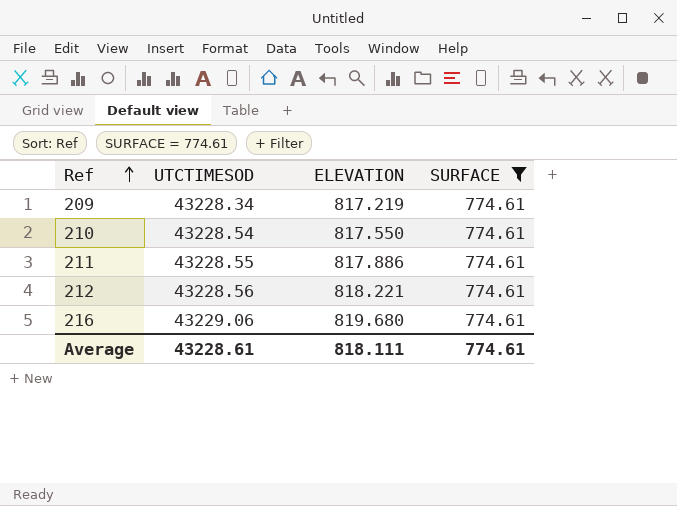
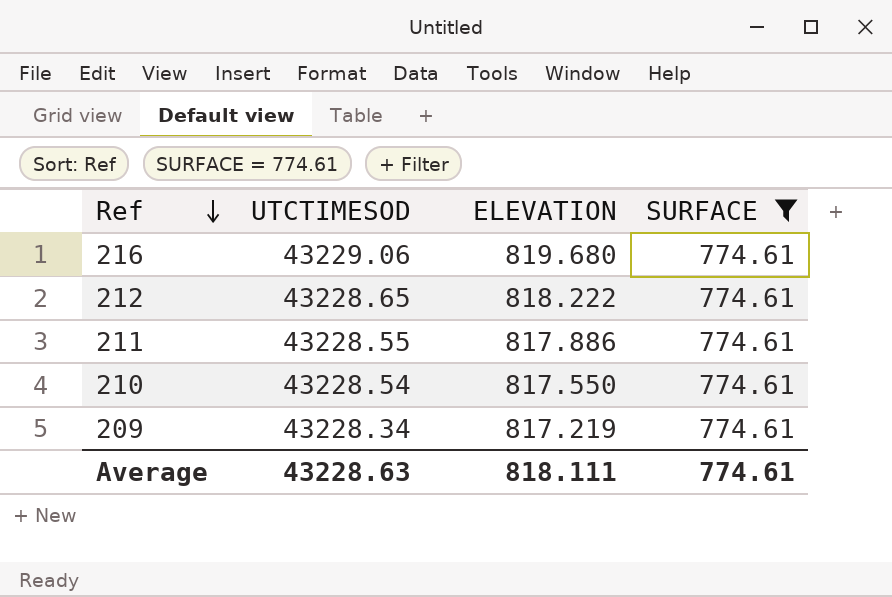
row order: Ref ascending -> Ref descending
212 | UTCTIMESOD: 43228.56 -> 43228.65
212 | ELEVATION: 818.221 -> 818.222
Average | UTCTIMESOD: 43228.61 -> 43228.63

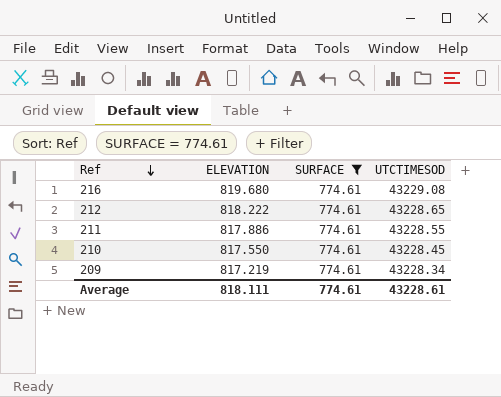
column UTCTIMESOD | position: 2 -> 4
216 | UTCTIMESOD: 43229.06 -> 43229.08
210 | UTCTIMESOD: 43228.54 -> 43228.45
Average | UTCTIMESOD: 43228.63 -> 43228.61

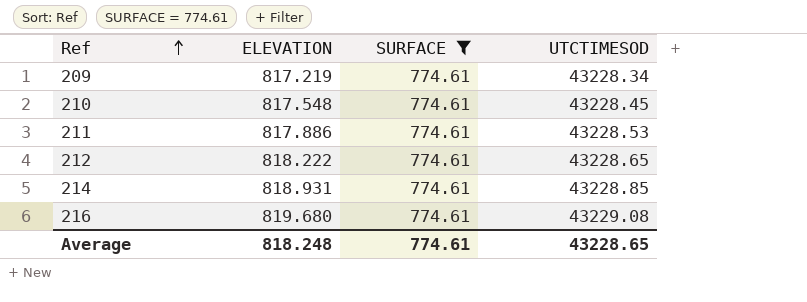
row order: Ref descending -> Ref ascending
210 | ELEVATION: 817.550 -> 817.548
211 | UTCTIMESOD: 43228.55 -> 43228.53
row 214: none -> 818.931 | 774.61 | 43228.85
Average | ELEVATION: 818.111 -> 818.248
Average | UTCTIMESOD: 43228.61 -> 43228.65

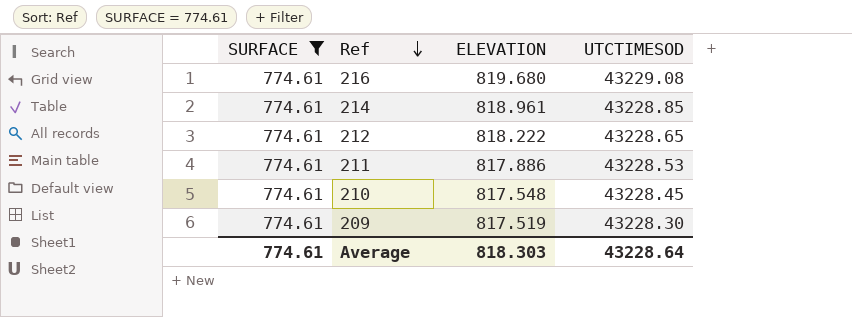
row order: Ref ascending -> Ref descending
column SURFACE | position: 3 -> 1
214 | ELEVATION: 818.931 -> 818.961
209 | ELEVATION: 817.219 -> 817.519
209 | UTCTIMESOD: 43228.34 -> 43228.30
Average | ELEVATION: 818.248 -> 818.303
Average | UTCTIMESOD: 43228.65 -> 43228.64

